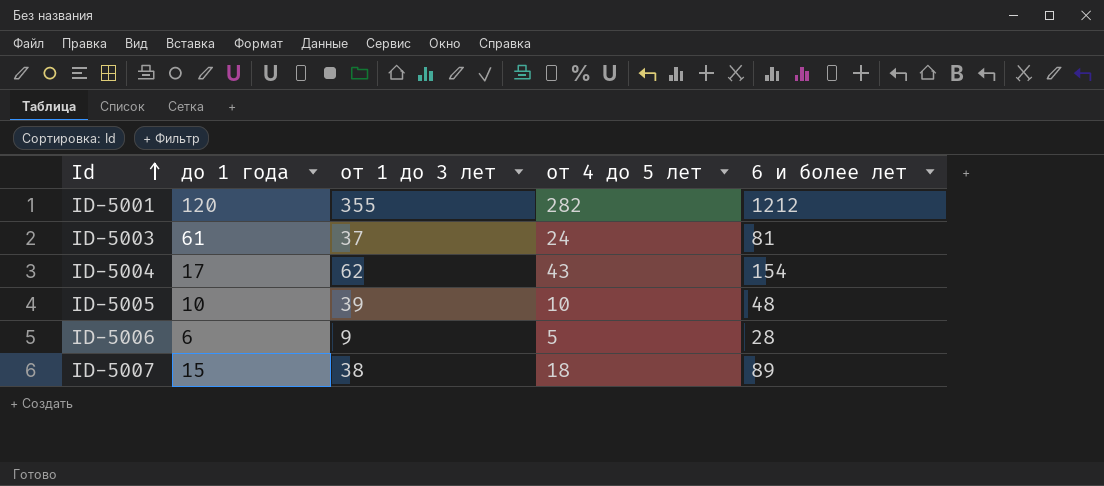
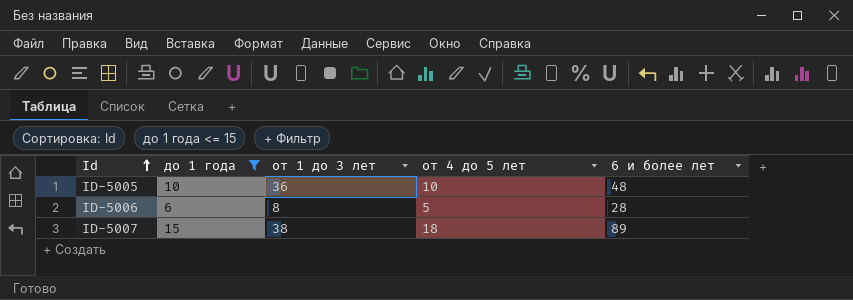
filter: none -> до 1 года <= 15
ID-5005 | от 1 до 3 лет: 39 -> 36
ID-5006 | от 1 до 3 лет: 9 -> 8

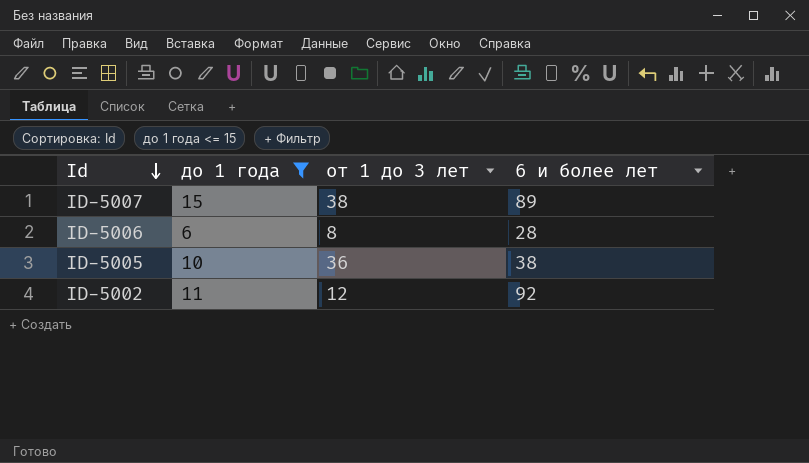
row order: Id ascending -> Id descending
column от 4 до 5 лет | position: 4 -> none
ID-5005 | 6 и более лет: 48 -> 38
row ID-5002: none -> 11 | 12 | 92

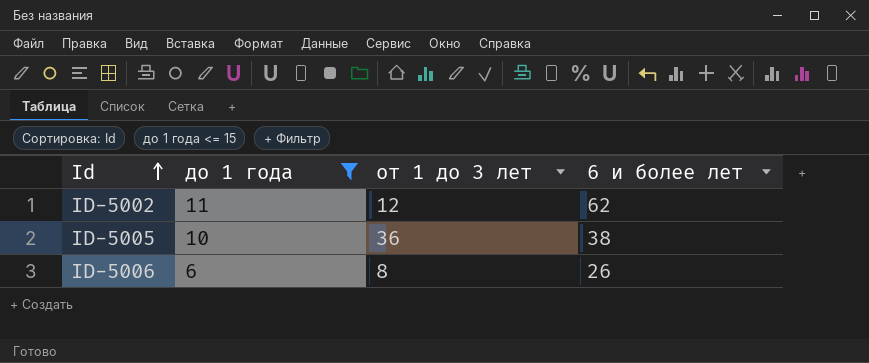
row order: Id descending -> Id ascending
row ID-5007: 15 | 38 | 89 -> none
ID-5002 | 6 и более лет: 92 -> 62
ID-5006 | 6 и более лет: 28 -> 26

